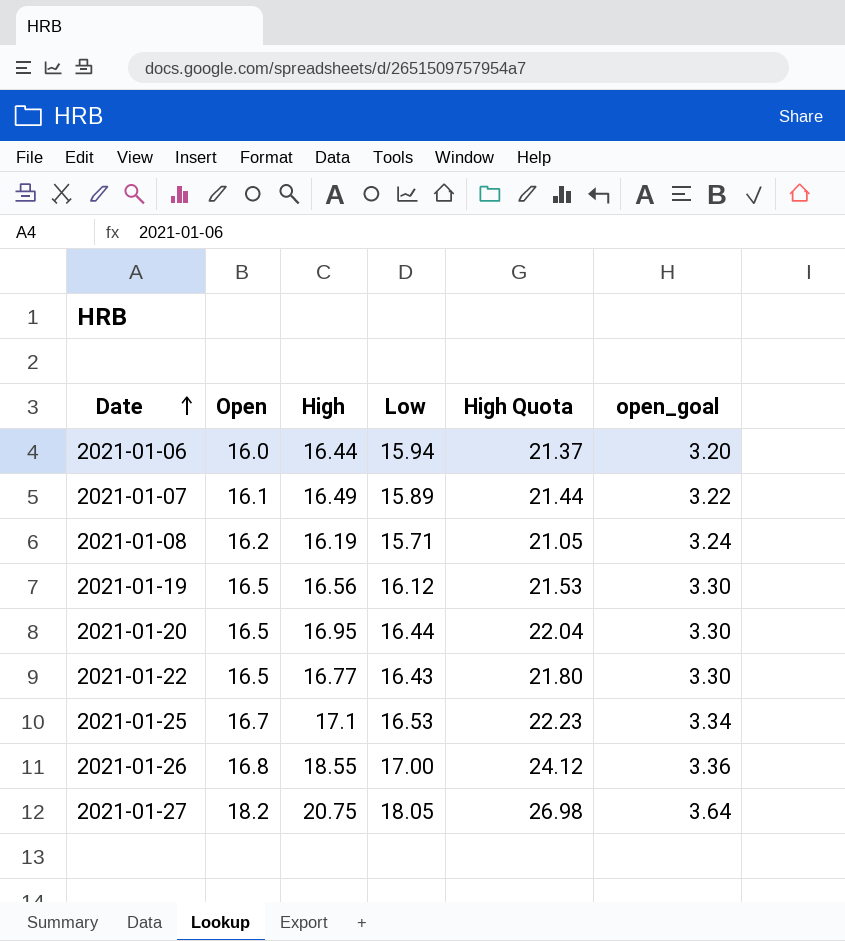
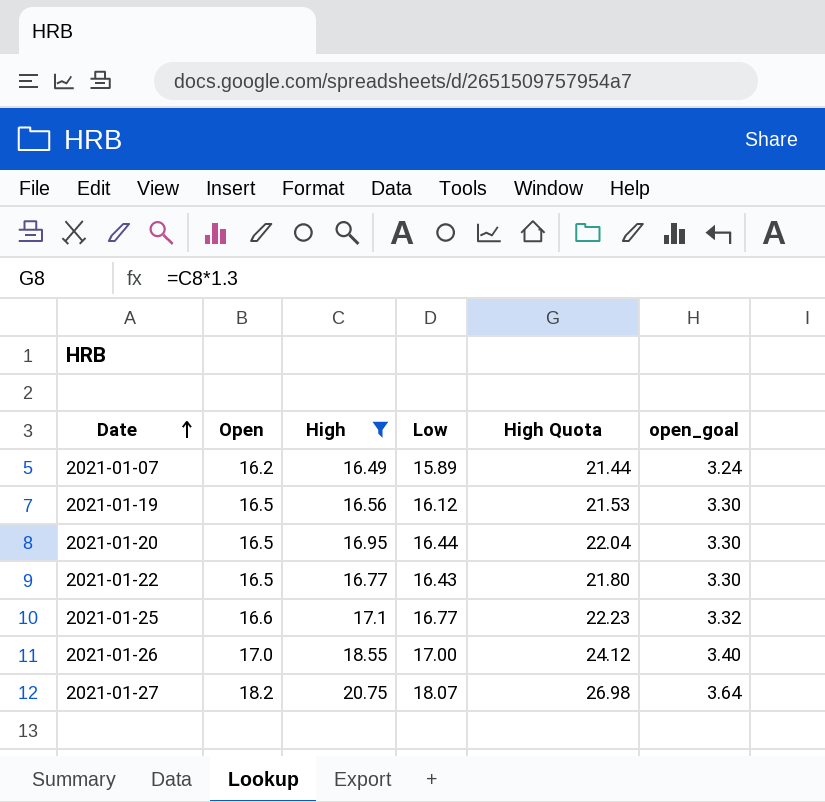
filter: none -> High >= 16.49
2021-01-07 | Open: 16.1 -> 16.2
2021-01-07 | open_goal: 3.22 -> 3.24
2021-01-25 | Open: 16.7 -> 16.6
2021-01-25 | Low: 16.53 -> 16.77
2021-01-25 | open_goal: 3.34 -> 3.32
2021-01-26 | Open: 16.8 -> 17.0
2021-01-26 | open_goal: 3.36 -> 3.40
2021-01-27 | Low: 18.05 -> 18.07

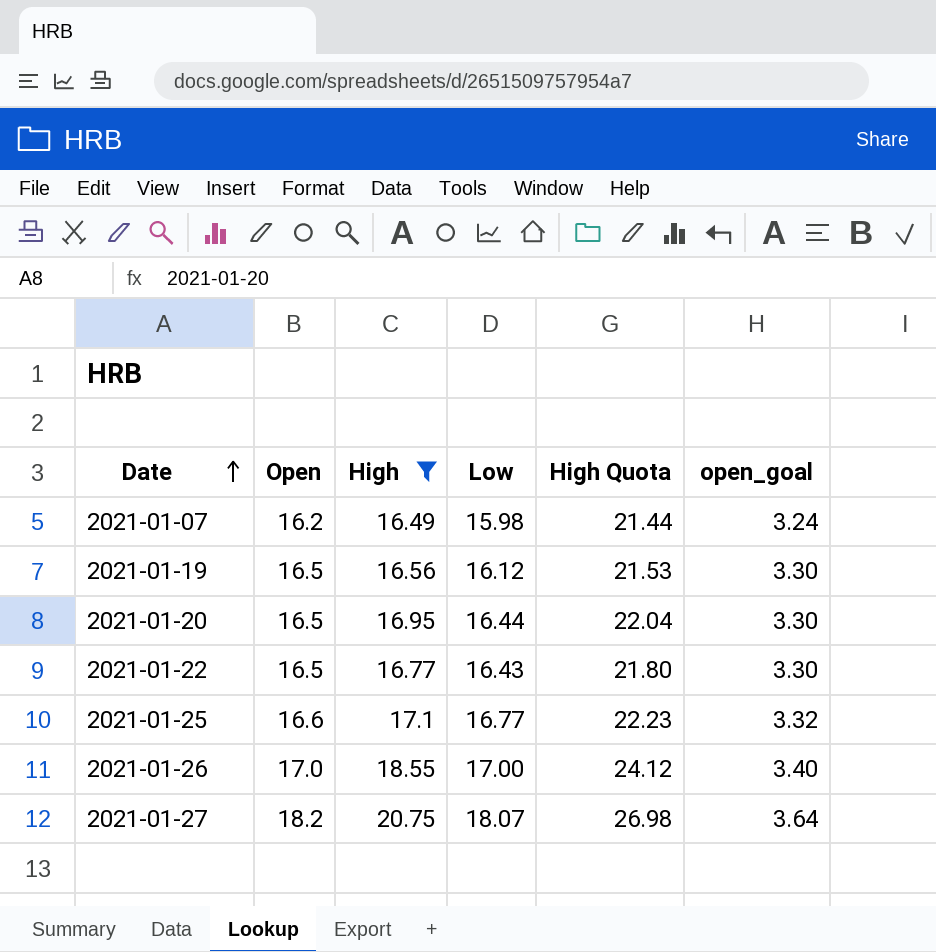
2021-01-07 | Low: 15.89 -> 15.98

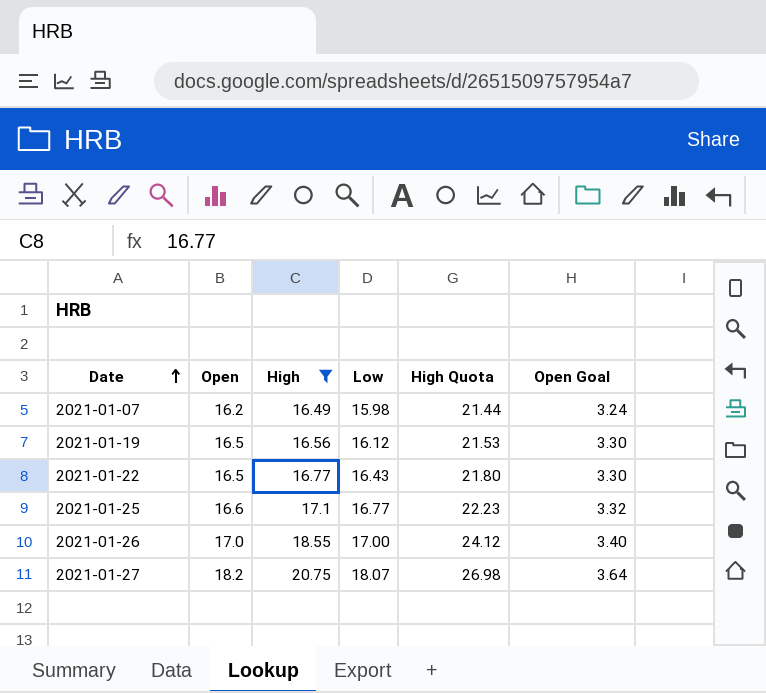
column name: open_goal -> Open Goal
row 2021-01-20: 16.5 | 16.95 | 16.44 | 22.04 | 3.30 -> none

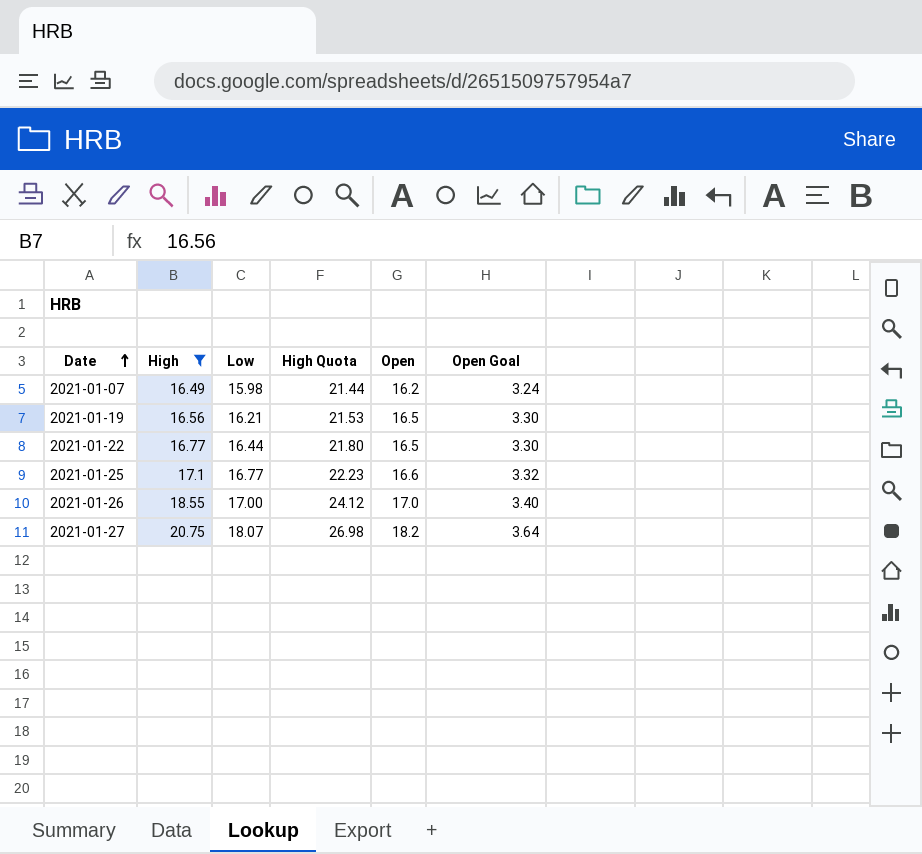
column Open | position: 2 -> 5
2021-01-19 | Low: 16.12 -> 16.21
2021-01-22 | Low: 16.43 -> 16.44

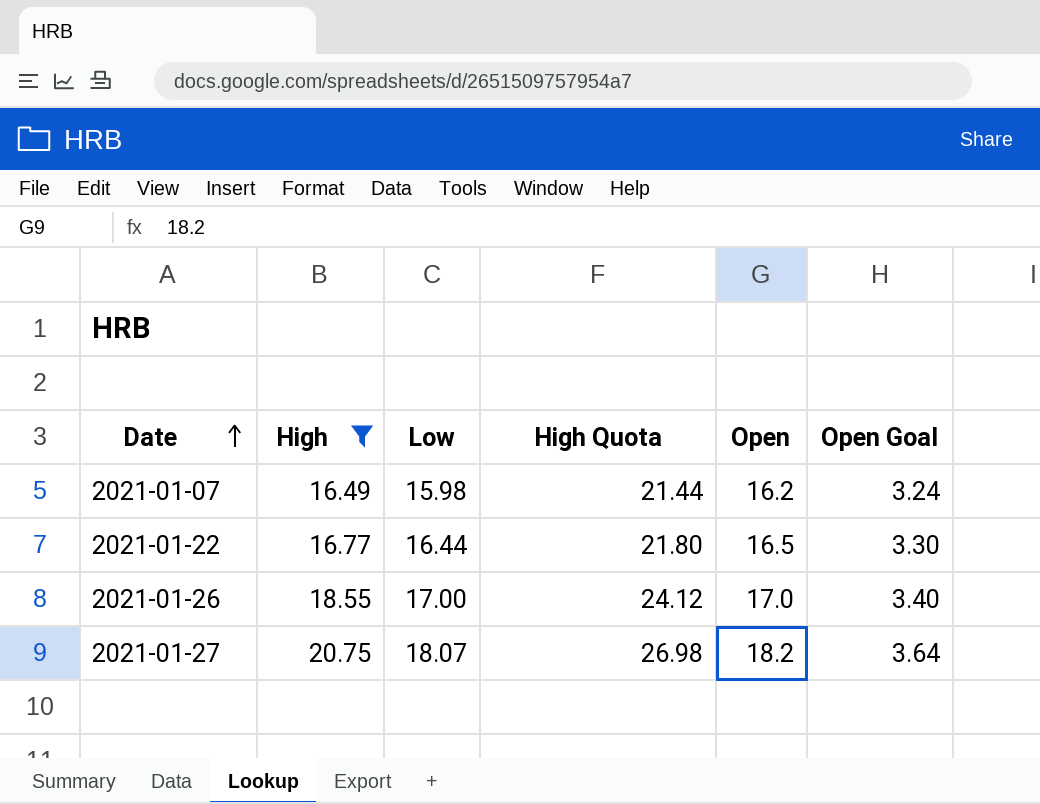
row 2021-01-19: 16.56 | 16.21 | 21.53 | 16.5 | 3.30 -> none
row 2021-01-25: 17.1 | 16.77 | 22.23 | 16.6 | 3.32 -> none

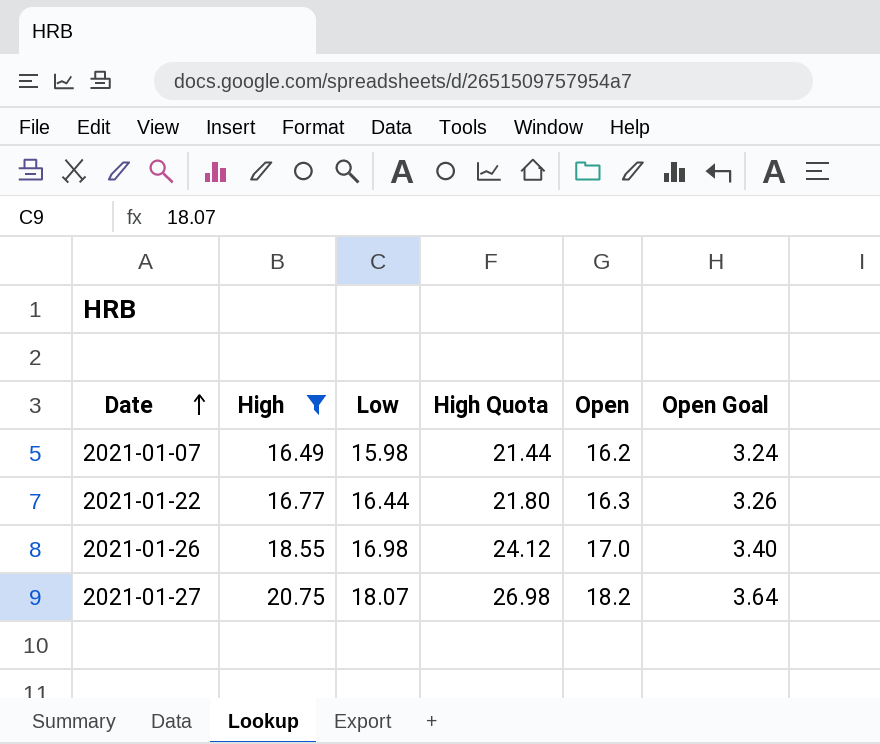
2021-01-22 | Open: 16.5 -> 16.3
2021-01-22 | Open Goal: 3.30 -> 3.26
2021-01-26 | Low: 17.00 -> 16.98

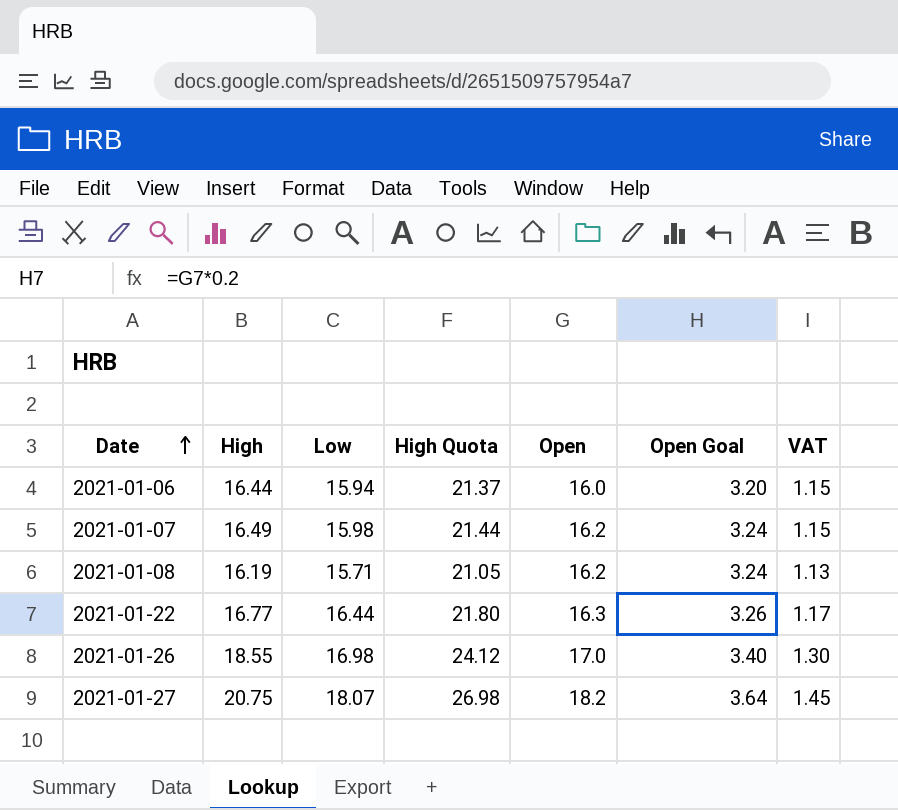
filter: High >= 16.49 -> none
column VAT | formula: none -> [High] * 0.07

